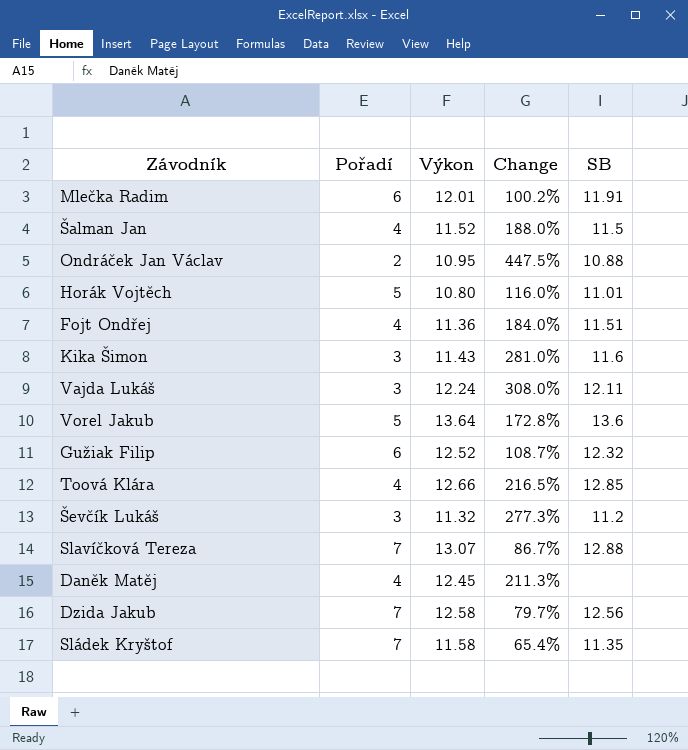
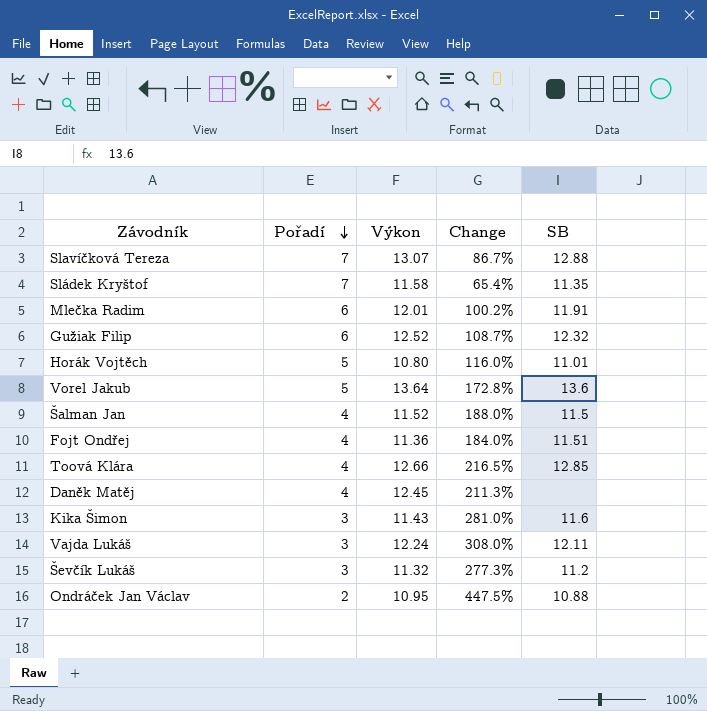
row order: none -> Pořadí descending
row Dzida Jakub: 7 | 12.58 | 79.7% | 12.56 -> none

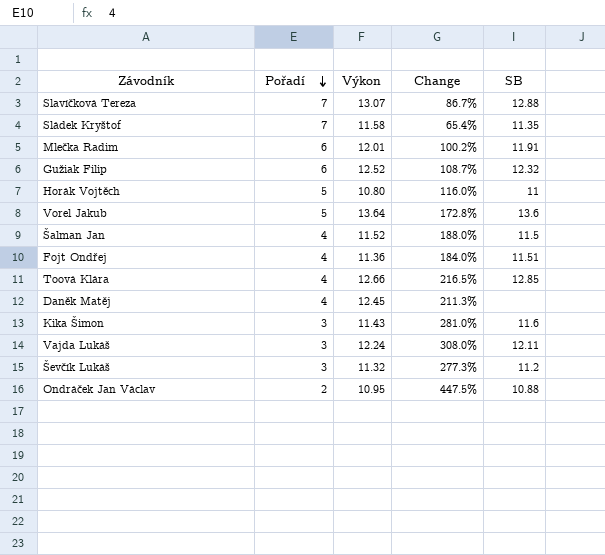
Horák Vojtěch | SB: 11.01 -> 11

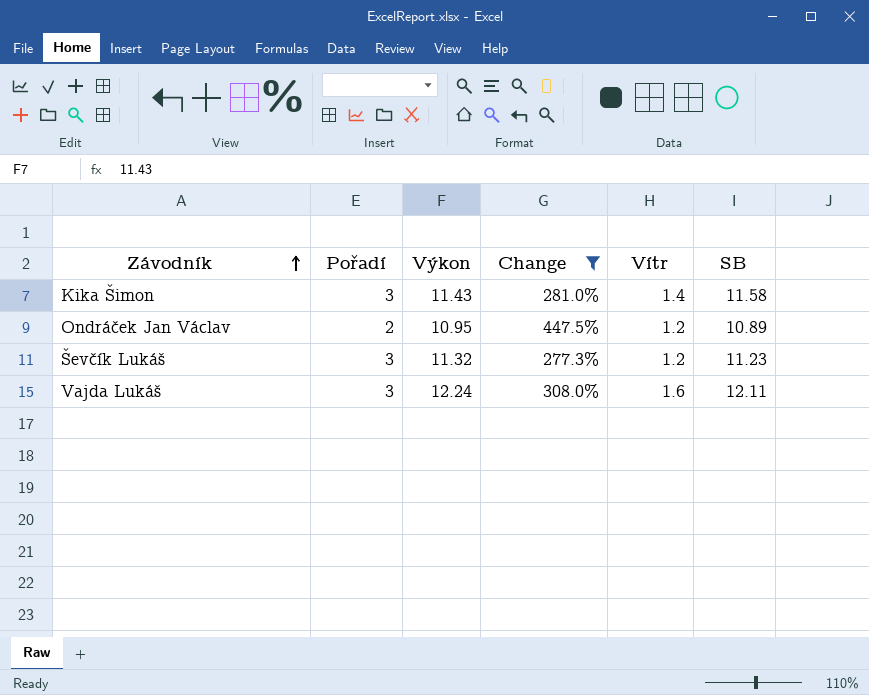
filter: none -> Change >= 277.3%
row order: Pořadí descending -> Závodník ascending
column Vítr | position: none -> 5
Kika Šimon | SB: 11.6 -> 11.58
Ondráček Jan Václav | SB: 10.88 -> 10.89
Ševčík Lukáš | SB: 11.2 -> 11.23

